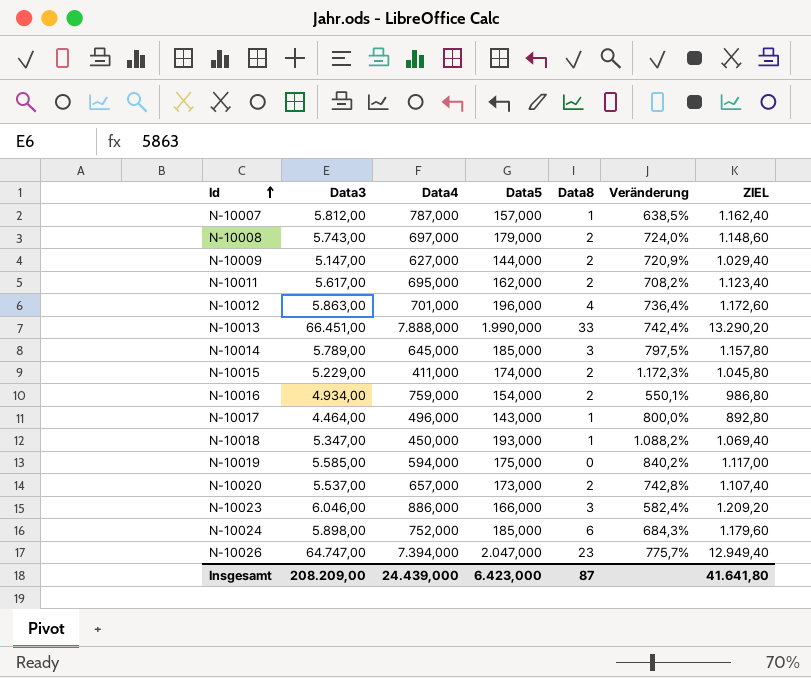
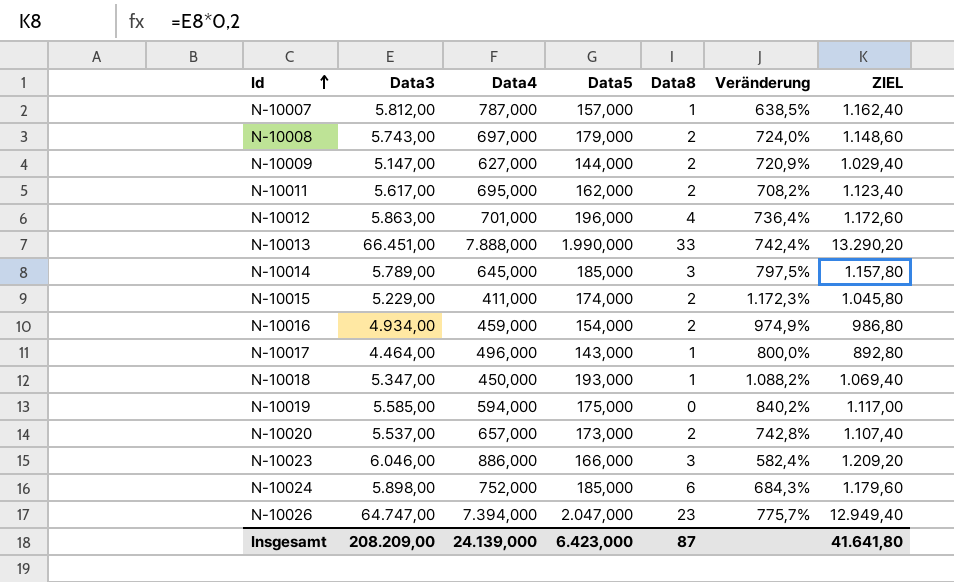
N-10016 | Data4: 759,000 -> 459,000
N-10016 | Veränderung: 550,1% -> 974,9%
Insgesamt | Data4: 24.439,000 -> 24.139,000

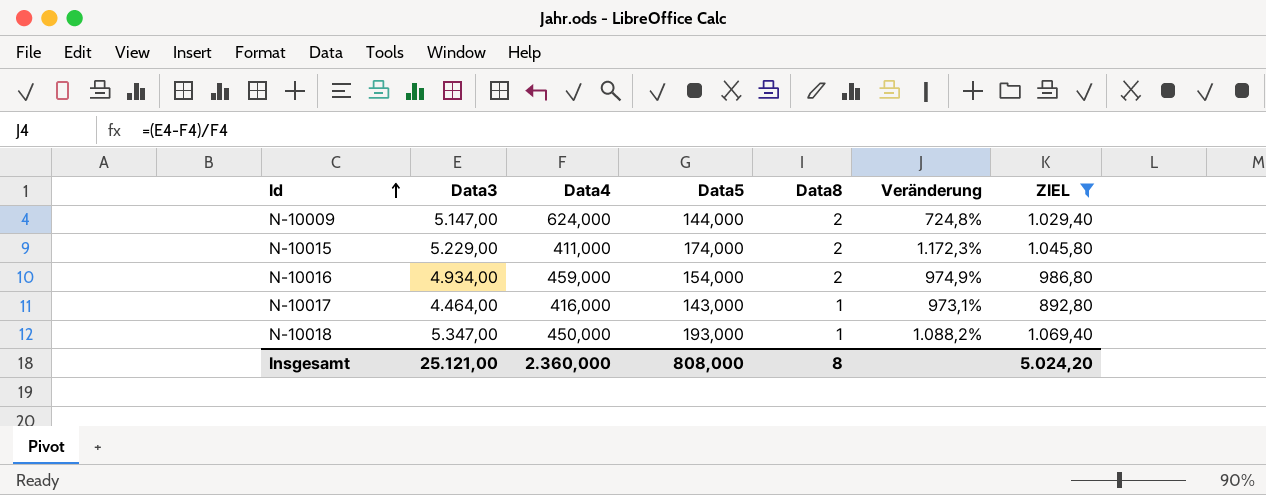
filter: none -> ZIEL <= 1.069,40
N-10009 | Data4: 627,000 -> 624,000
N-10009 | Veränderung: 720,9% -> 724,8%
N-10017 | Data4: 496,000 -> 416,000
N-10017 | Veränderung: 800,0% -> 973,1%
Insgesamt | Data3: 208.209,00 -> 25.121,00
Insgesamt | Data4: 24.139,000 -> 2.360,000
Insgesamt | Data5: 6.423,000 -> 808,000
Insgesamt | Data8: 87 -> 8
Insgesamt | ZIEL: 41.641,80 -> 5.024,20

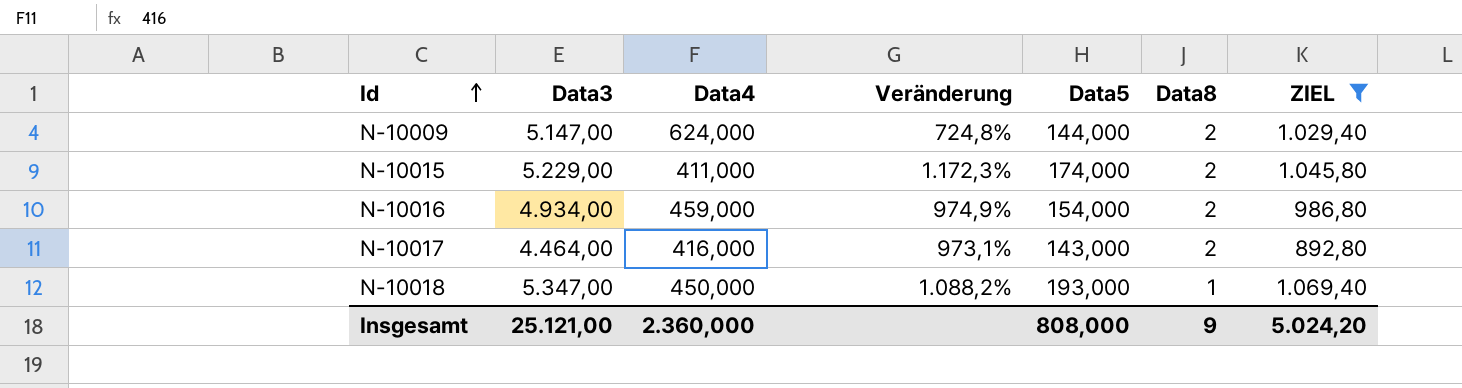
column Veränderung | position: 6 -> 4
N-10017 | Data8: 1 -> 2
Insgesamt | Data8: 8 -> 9

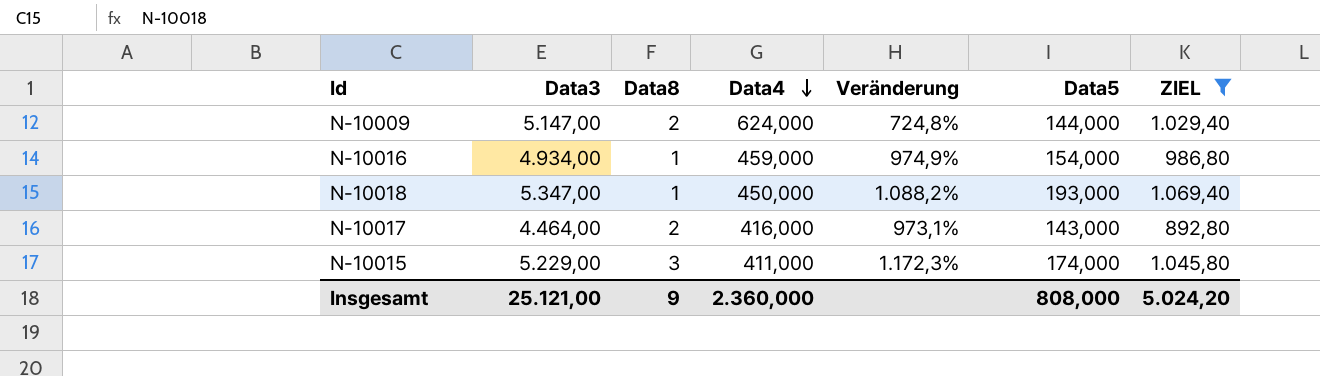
row order: Id ascending -> Data4 descending
column Data8 | position: 6 -> 3
N-10016 | Data8: 2 -> 1
N-10015 | Data8: 2 -> 3

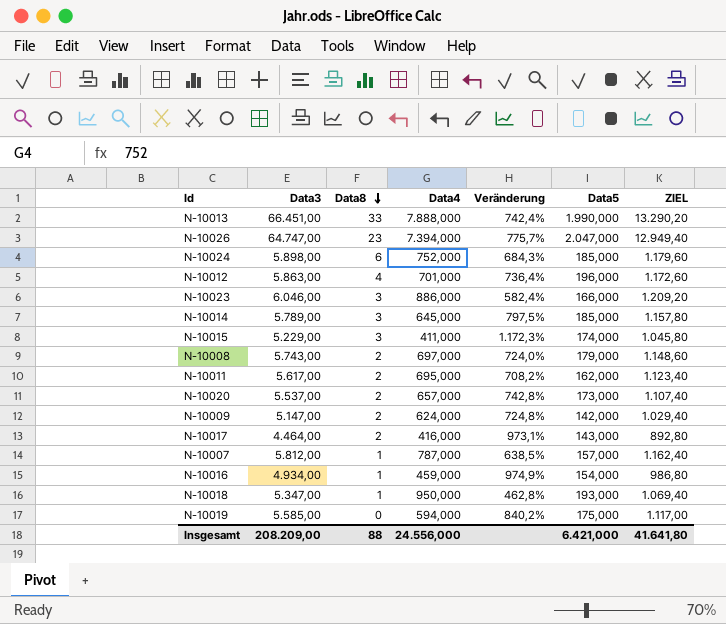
filter: ZIEL <= 1.069,40 -> none
row order: Data4 descending -> Data8 descending
N-10009 | Data5: 144,000 -> 142,000
N-10018 | Data4: 450,000 -> 950,000
N-10018 | Veränderung: 1.088,2% -> 462,8%
Insgesamt | Data3: 25.121,00 -> 208.209,00
Insgesamt | Data8: 9 -> 88
Insgesamt | Data4: 2.360,000 -> 24.556,000
Insgesamt | Data5: 808,000 -> 6.421,000
Insgesamt | ZIEL: 5.024,20 -> 41.641,80

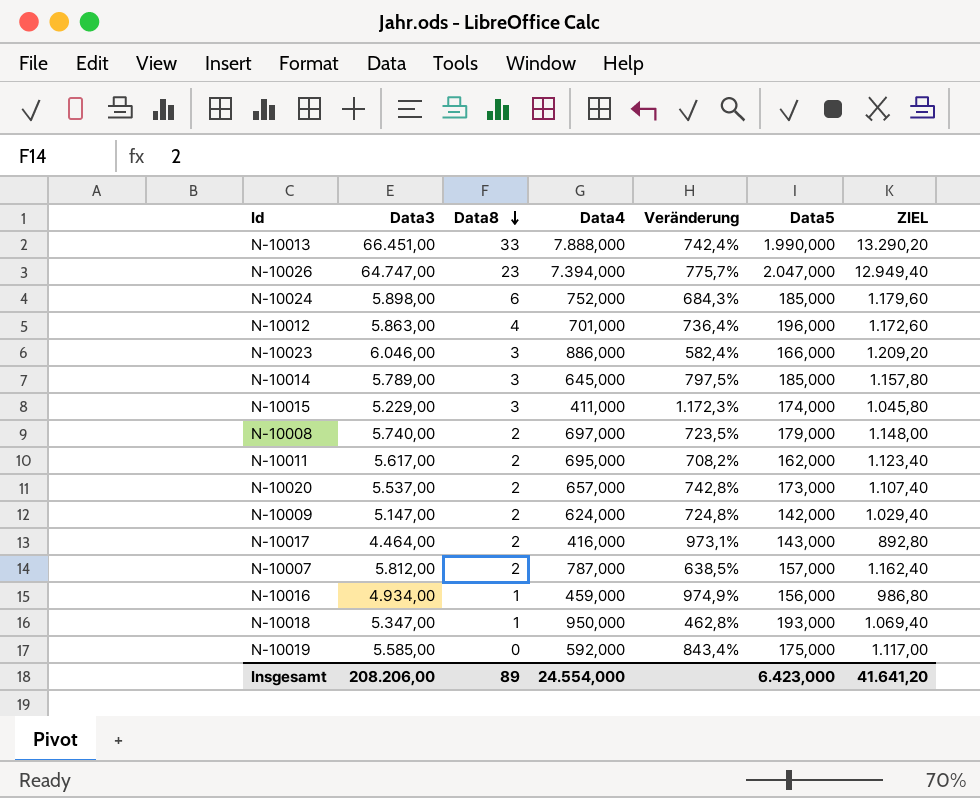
N-10008 | Data3: 5.743,00 -> 5.740,00
N-10008 | Veränderung: 724,0% -> 723,5%
N-10008 | ZIEL: 1.148,60 -> 1.148,00
N-10007 | Data8: 1 -> 2
N-10016 | Data5: 154,000 -> 156,000
N-10019 | Data4: 594,000 -> 592,000
N-10019 | Veränderung: 840,2% -> 843,4%
Insgesamt | Data3: 208.209,00 -> 208.206,00
Insgesamt | Data8: 88 -> 89
Insgesamt | Data4: 24.556,000 -> 24.554,000
Insgesamt | Data5: 6.421,000 -> 6.423,000
Insgesamt | ZIEL: 41.641,80 -> 41.641,20

